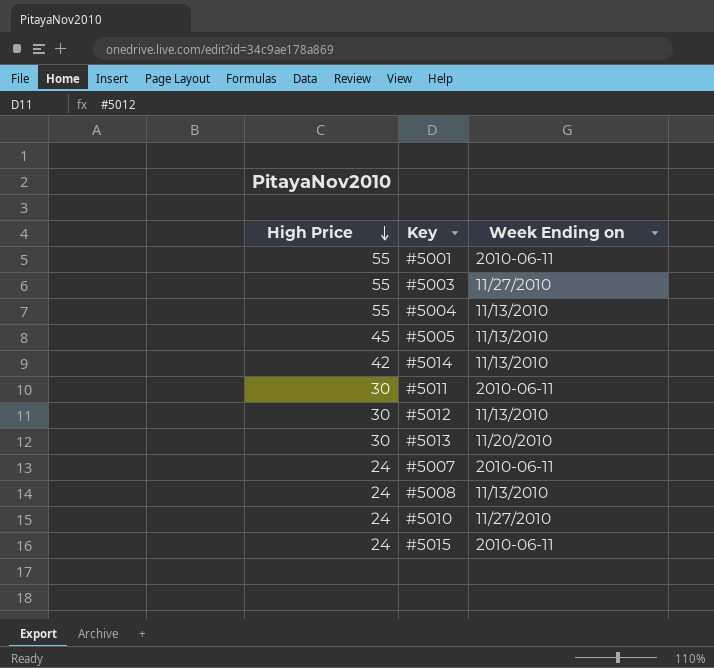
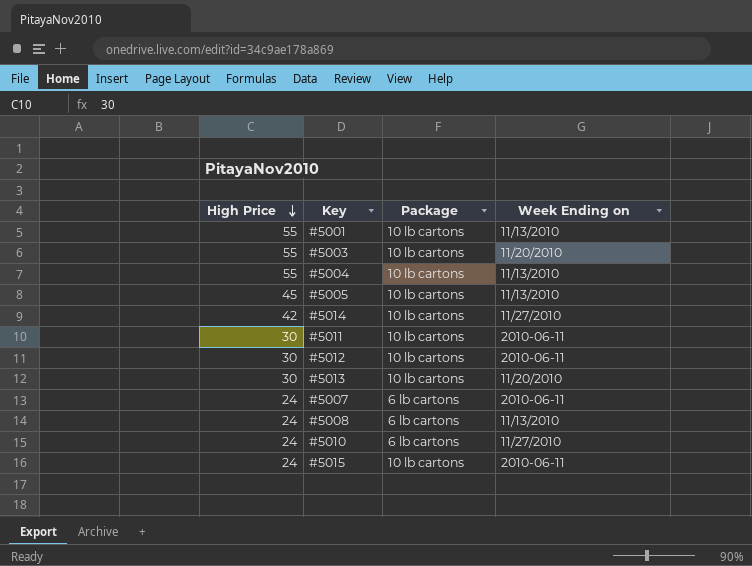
column Package | position: none -> 3
#5001 | Week Ending on: 2010-06-11 -> 11/13/2010
#5003 | Week Ending on: 11/27/2010 -> 11/20/2010
#5014 | Week Ending on: 11/13/2010 -> 11/27/2010
#5012 | Week Ending on: 11/13/2010 -> 2010-06-11

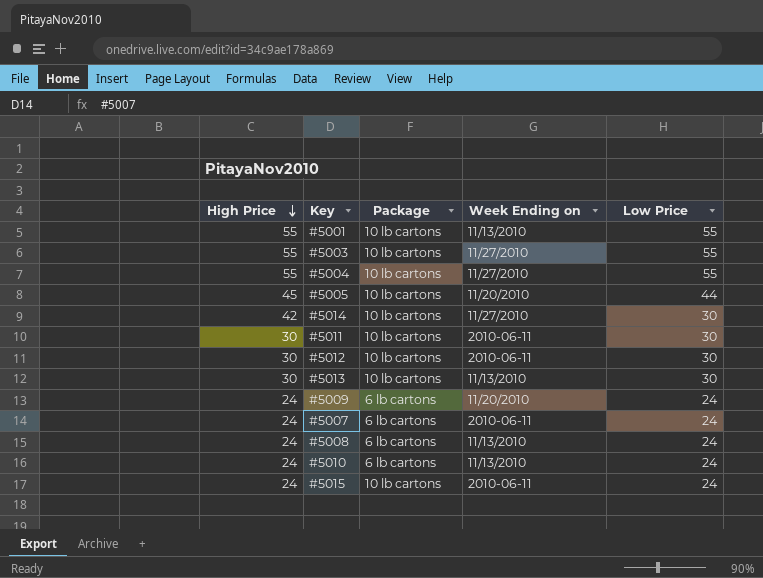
column Low Price | position: none -> 5
#5003 | Week Ending on: 11/20/2010 -> 11/27/2010
#5004 | Week Ending on: 11/13/2010 -> 11/27/2010
#5005 | Week Ending on: 11/13/2010 -> 11/20/2010
#5013 | Week Ending on: 11/20/2010 -> 11/13/2010
row #5009: none -> 24 | 6 lb cartons | 11/20/2010 | 24
#5010 | Week Ending on: 11/27/2010 -> 11/13/2010

